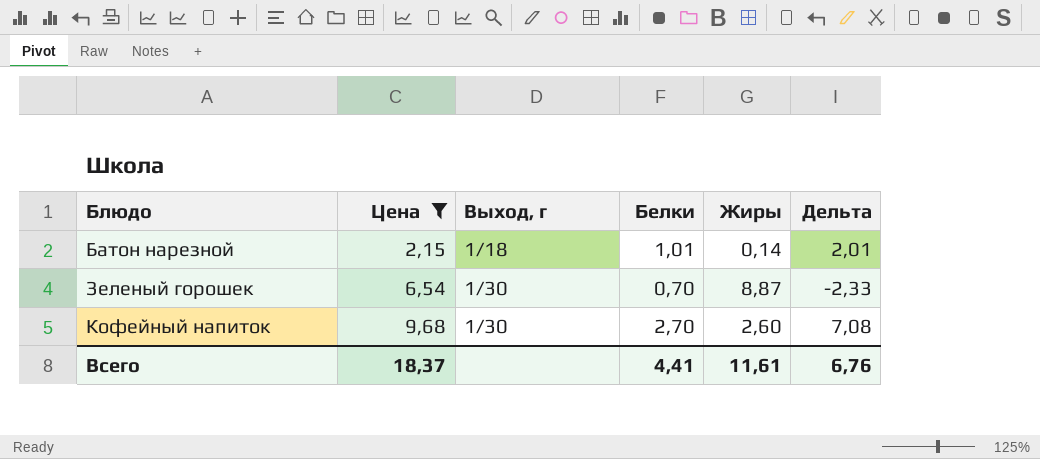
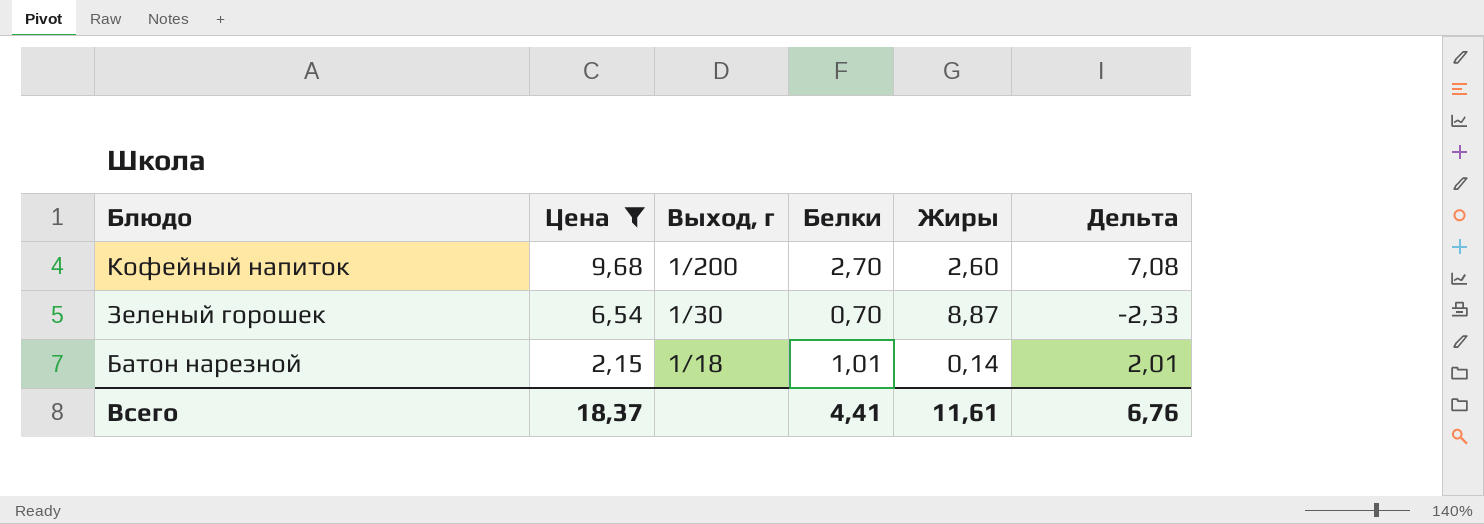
row order: Блюдо ascending -> Блюдо descending
Кофейный напиток | Выход, г: 1/30 -> 1/200

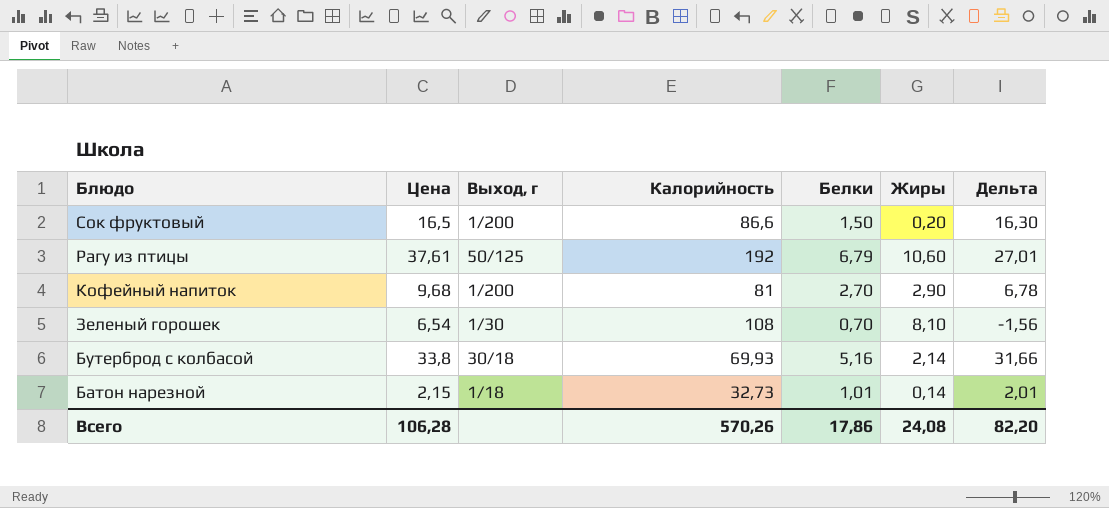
filter: Цена <= 9,68 -> none
column Калорийность | position: none -> 4
Кофейный напиток | Жиры: 2,60 -> 2,90
Кофейный напиток | Дельта: 7,08 -> 6,78
Зеленый горошек | Жиры: 8,87 -> 8,10
Зеленый горошек | Дельта: -2,33 -> -1,56
Всего | Цена: 18,37 -> 106,28
Всего | Белки: 4,41 -> 17,86
Всего | Жиры: 11,61 -> 24,08
Всего | Дельта: 6,76 -> 82,20

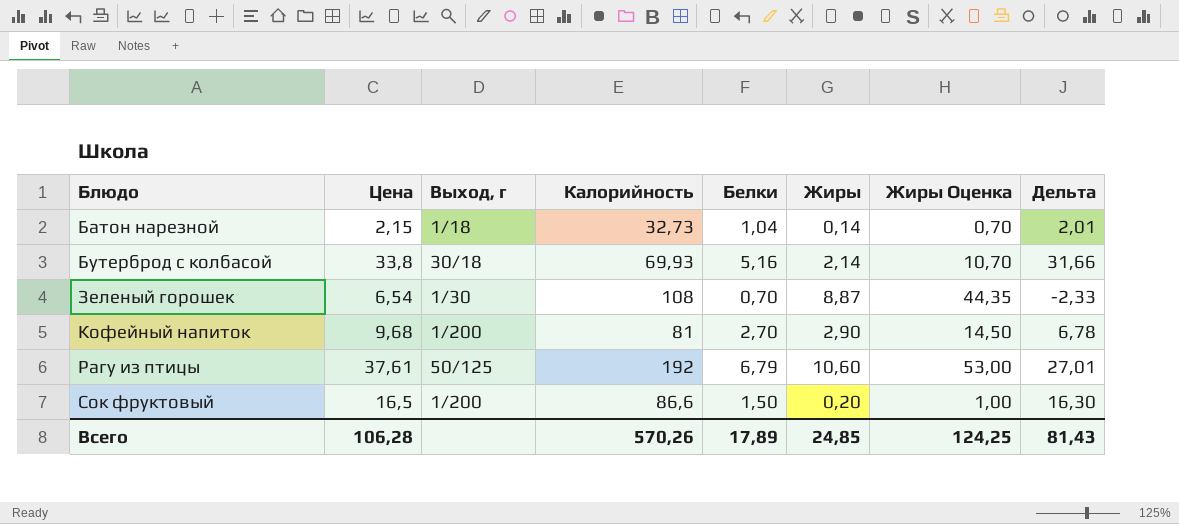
row order: Блюдо descending -> Блюдо ascending
column Жиры Оценка | formula: none -> [Жиры] * 5
Батон нарезной | Белки: 1,01 -> 1,04
Зеленый горошек | Жиры: 8,10 -> 8,87
Зеленый горошек | Дельта: -1,56 -> -2,33
Всего | Белки: 17,86 -> 17,89
Всего | Жиры: 24,08 -> 24,85
Всего | Дельта: 82,20 -> 81,43

